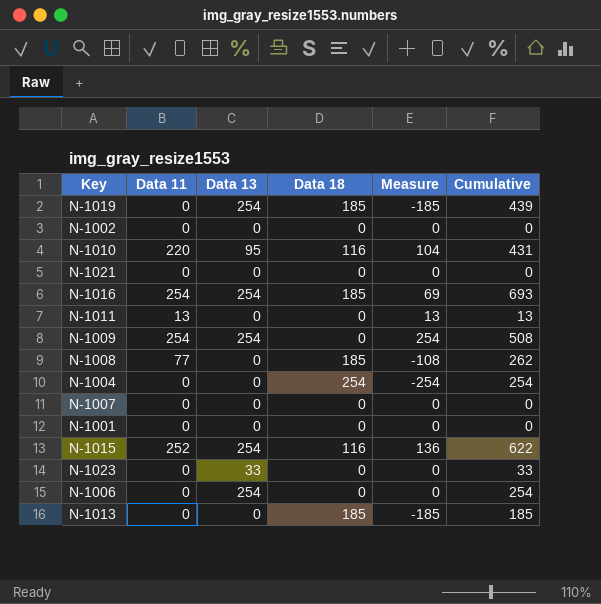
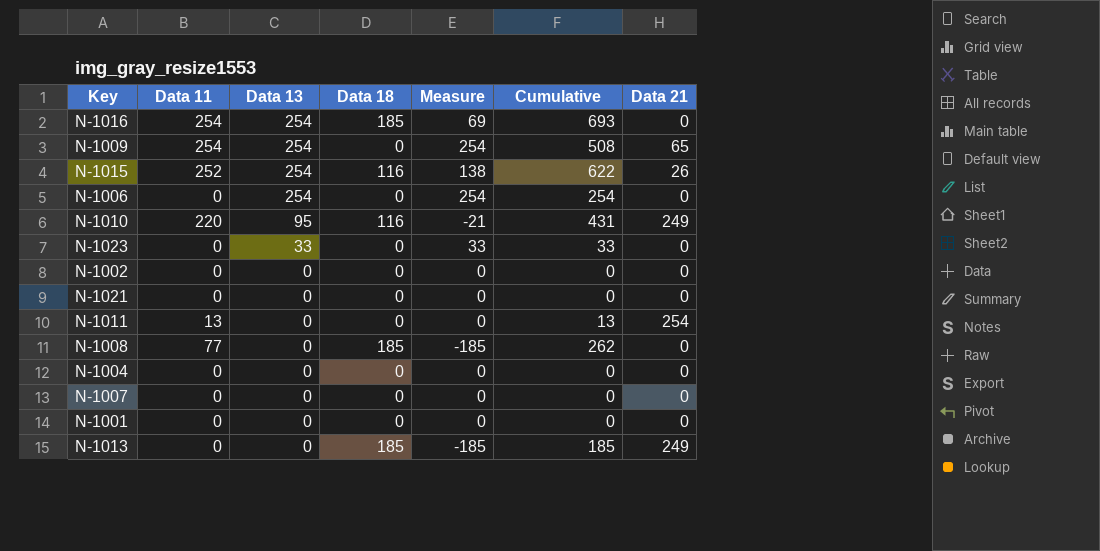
row order: none -> Data 13 descending
column Measure | formula: [Data 11] - [Data 18] -> [Data 13] - [Data 18]
column Data 21 | position: none -> 7
row N-1019: 0 | 254 | 185 | -185 | 439 -> none
N-1004 | Data 18: 254 -> 0
N-1004 | Cumulative: 254 -> 0

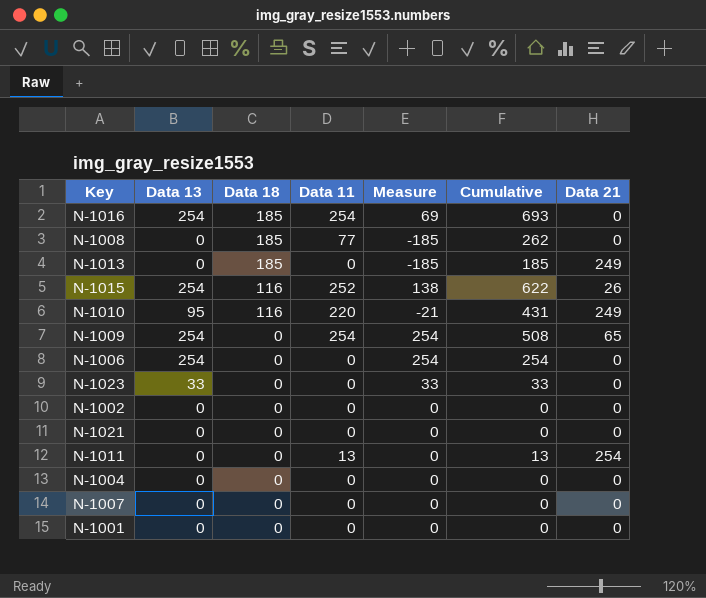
row order: Data 13 descending -> Data 18 descending
column Data 11 | position: 2 -> 4

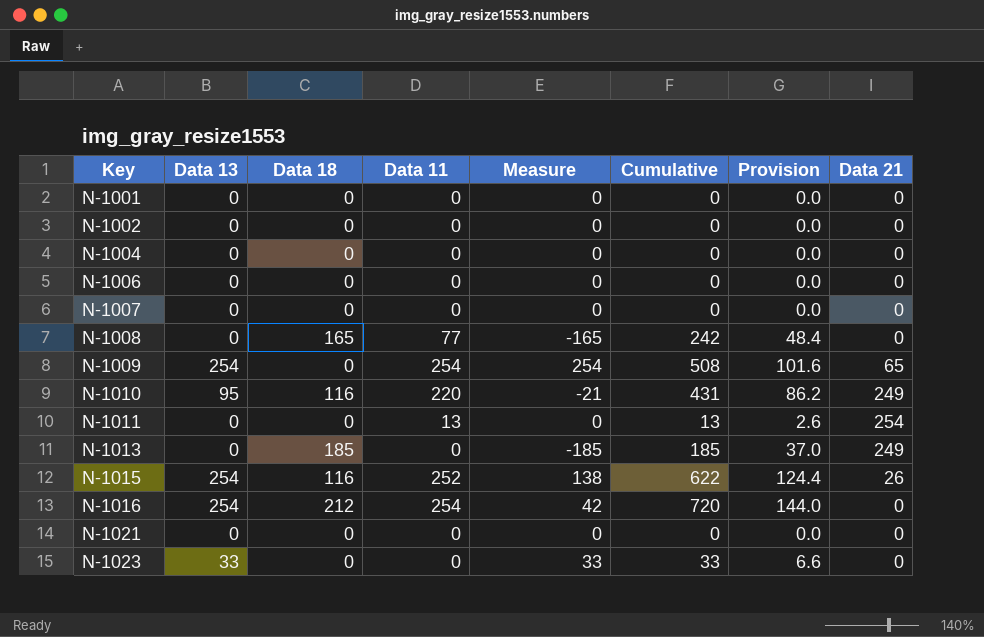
row order: Data 18 descending -> Key ascending
column Provision | formula: none -> [Cumulative] * 0.2
N-1006 | Data 13: 254 -> 0
N-1006 | Measure: 254 -> 0
N-1006 | Cumulative: 254 -> 0
N-1008 | Data 18: 185 -> 165
N-1008 | Measure: -185 -> -165
N-1008 | Cumulative: 262 -> 242
N-1016 | Data 18: 185 -> 212
N-1016 | Measure: 69 -> 42
N-1016 | Cumulative: 693 -> 720

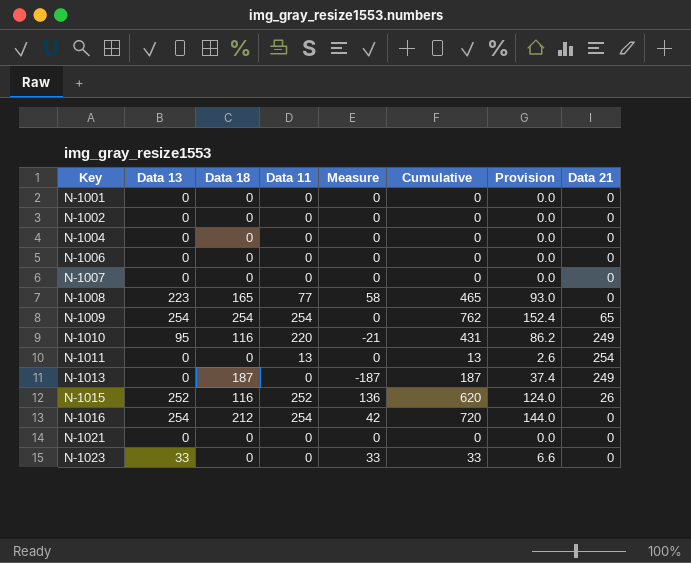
N-1008 | Data 13: 0 -> 223
N-1008 | Measure: -165 -> 58
N-1008 | Cumulative: 242 -> 465
N-1008 | Provision: 48.4 -> 93.0
N-1009 | Data 18: 0 -> 254
N-1009 | Measure: 254 -> 0
N-1009 | Cumulative: 508 -> 762
N-1009 | Provision: 101.6 -> 152.4
N-1013 | Data 18: 185 -> 187
N-1013 | Measure: -185 -> -187
N-1013 | Cumulative: 185 -> 187
N-1013 | Provision: 37.0 -> 37.4
N-1015 | Data 13: 254 -> 252
N-1015 | Measure: 138 -> 136
N-1015 | Cumulative: 622 -> 620
N-1015 | Provision: 124.4 -> 124.0

